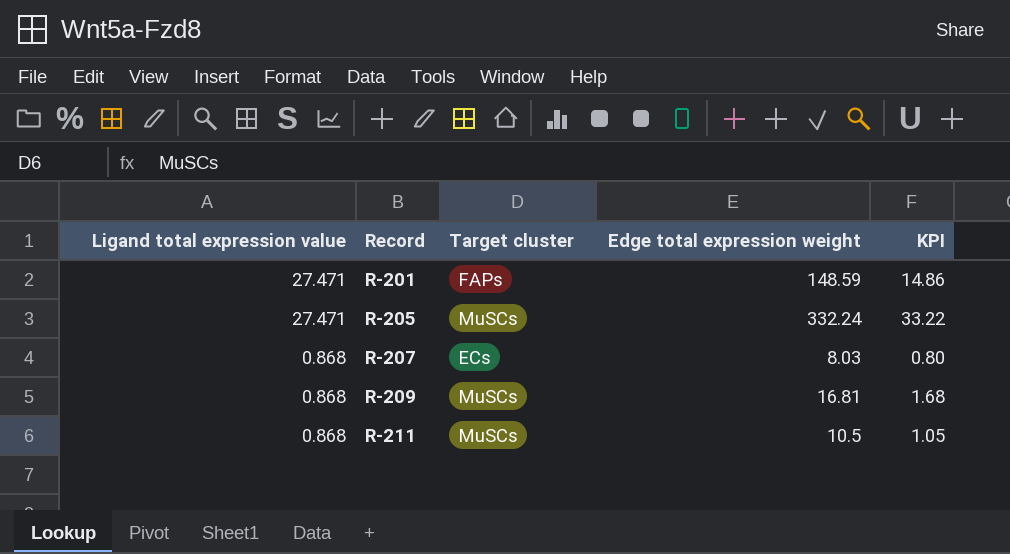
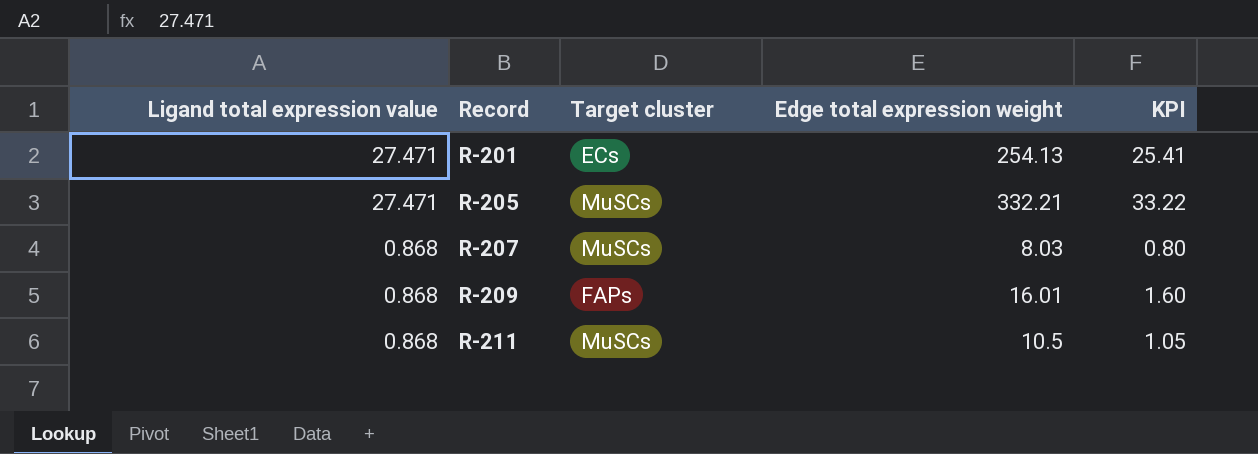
R-201 | Target cluster: FAPs -> ECs
R-201 | Edge total expression weight: 148.59 -> 254.13
R-201 | KPI: 14.86 -> 25.41
R-205 | Edge total expression weight: 332.24 -> 332.21
R-207 | Target cluster: ECs -> MuSCs
R-209 | Target cluster: MuSCs -> FAPs
R-209 | Edge total expression weight: 16.81 -> 16.01
R-209 | KPI: 1.68 -> 1.60

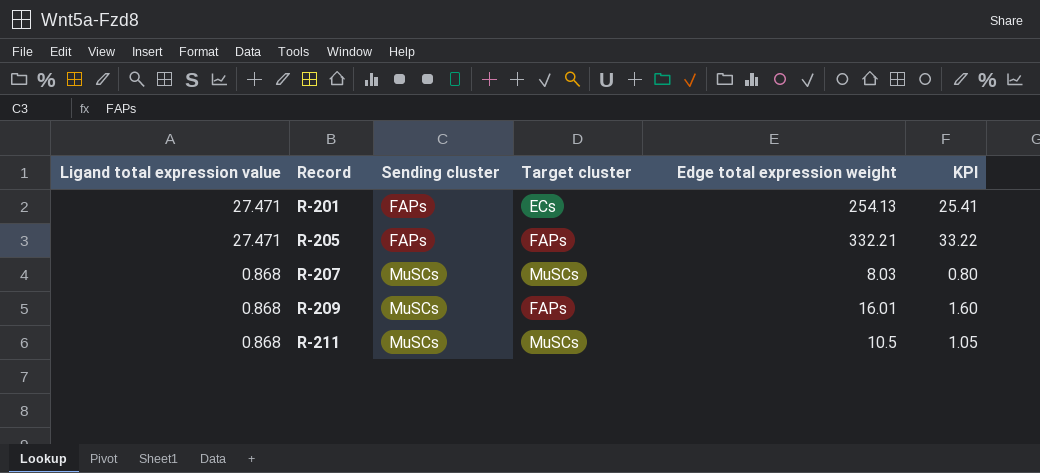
column Sending cluster | position: none -> 3
R-205 | Target cluster: MuSCs -> FAPs

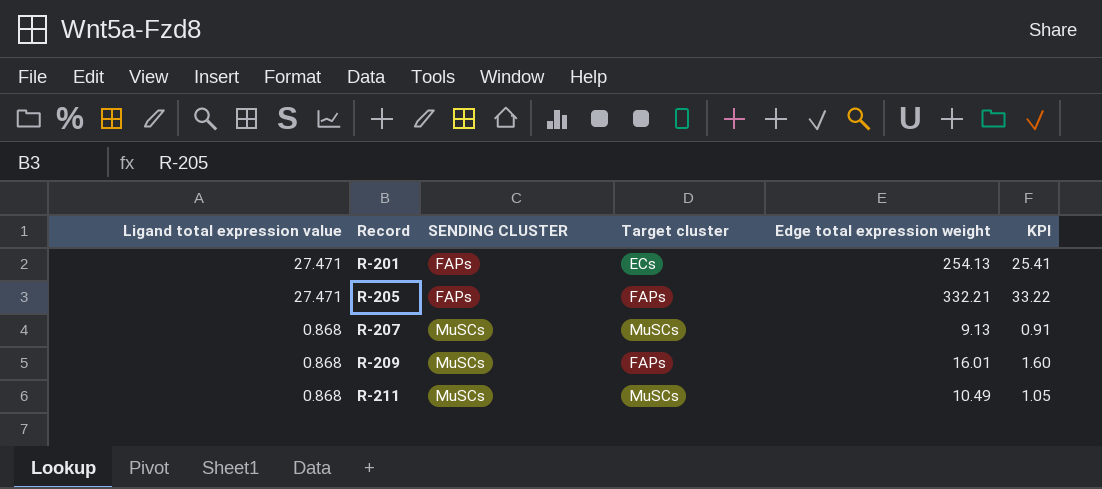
column name: Sending cluster -> SENDING CLUSTER
R-207 | Edge total expression weight: 8.03 -> 9.13
R-207 | KPI: 0.80 -> 0.91
R-211 | Edge total expression weight: 10.5 -> 10.49

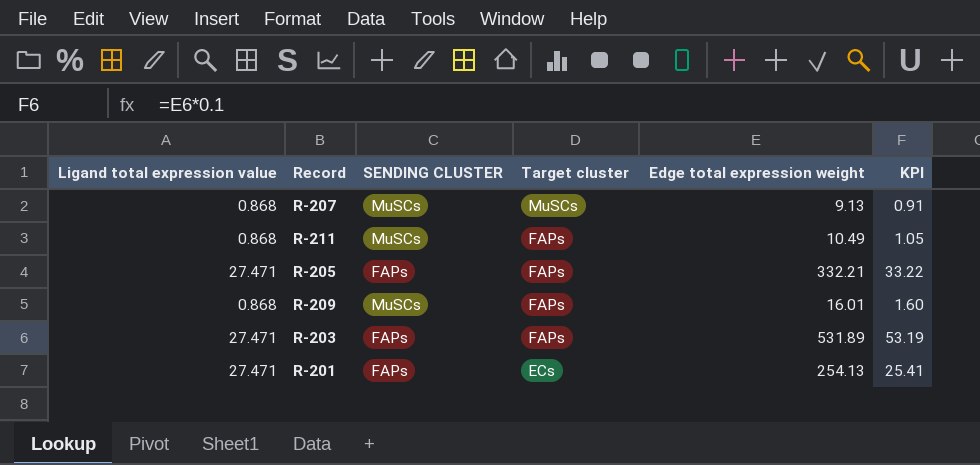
row order: Ligand total expression value descending -> Target cluster descending
R-211 | Target cluster: MuSCs -> FAPs
row R-203: none -> 27.471 | FAPs | FAPs | 531.89 | 53.19

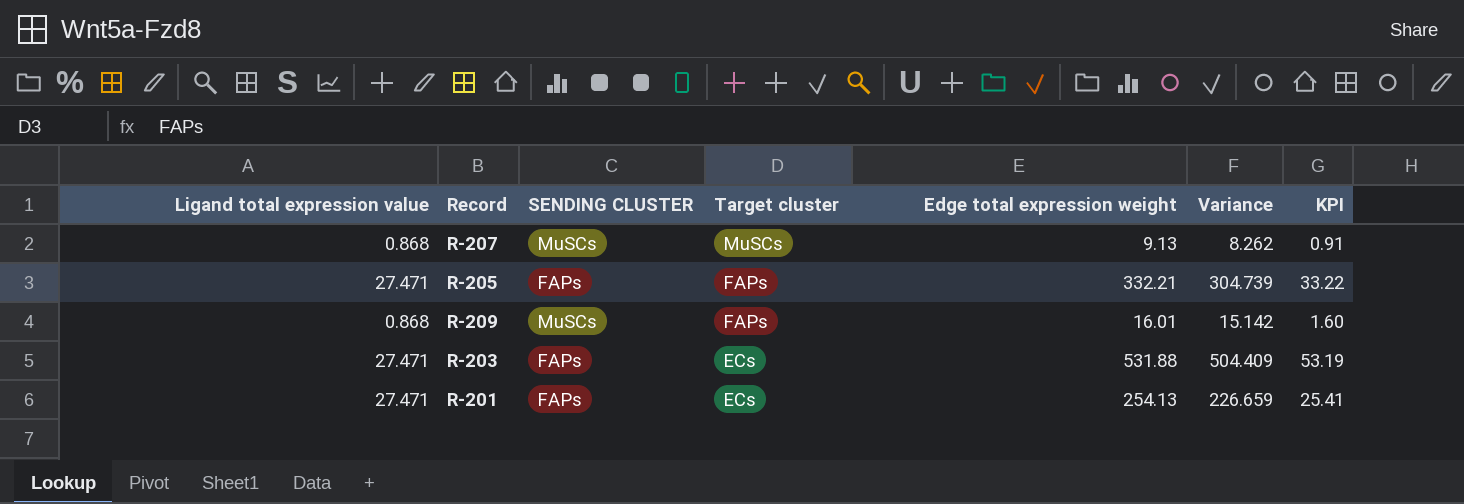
column Variance | formula: none -> [Edge total expression weight] - [Ligand total expression value]
row R-211: 0.868 | MuSCs | FAPs | 10.49 | 1.05 -> none
R-203 | Target cluster: FAPs -> ECs
R-203 | Edge total expression weight: 531.89 -> 531.88

